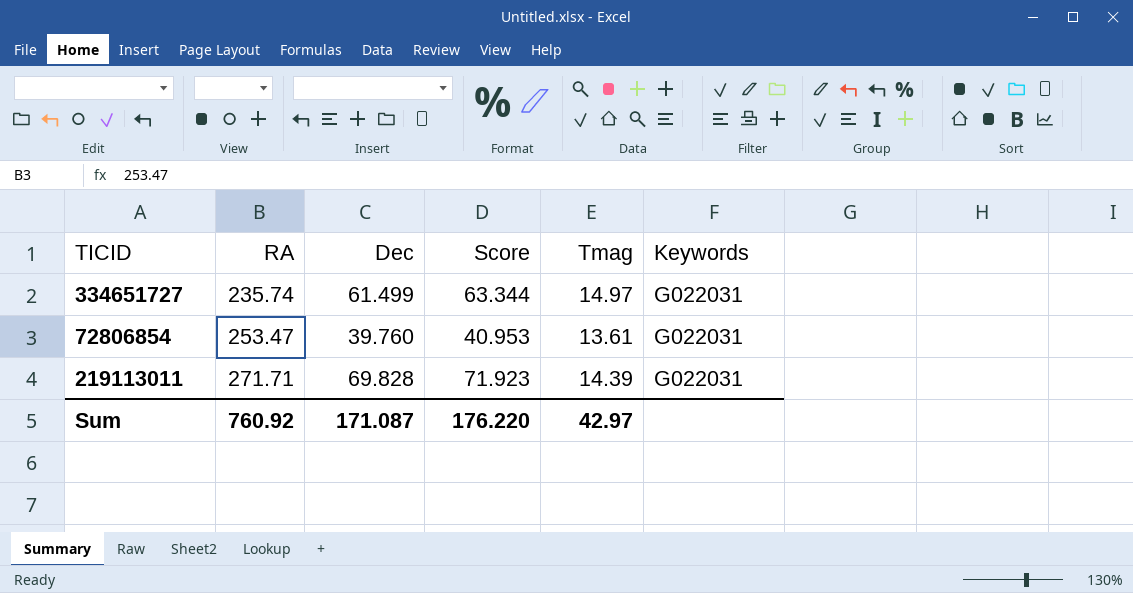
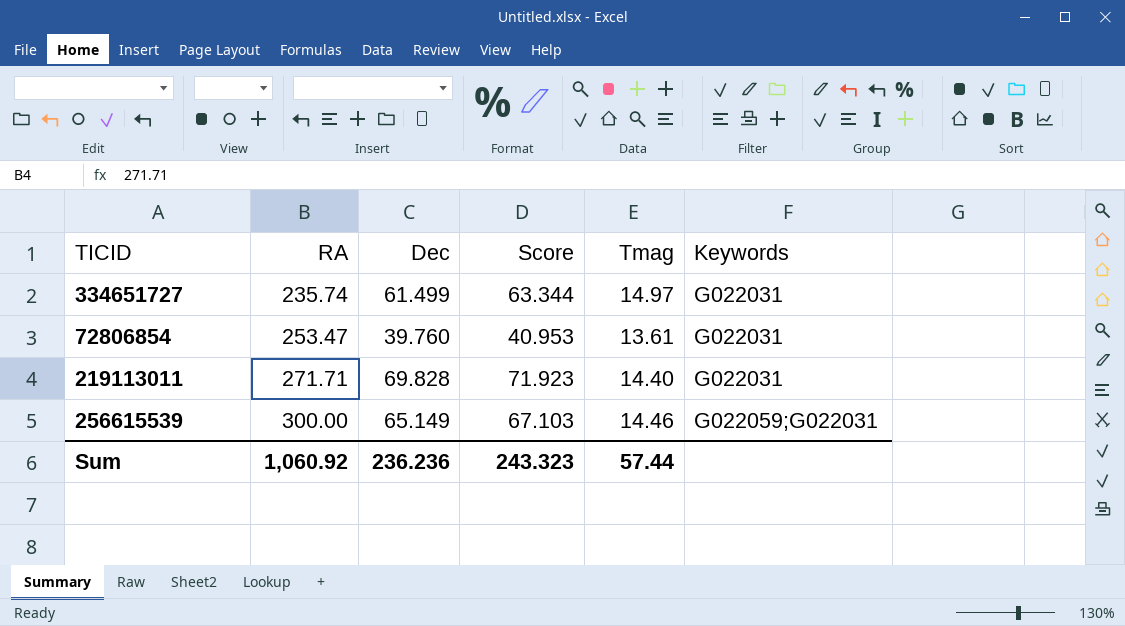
219113011 | Tmag: 14.39 -> 14.40
row 256615539: none -> 300.00 | 65.149 | 67.103 | 14.46 | G022059;G022031
Sum | RA: 760.92 -> 1,060.92
Sum | Dec: 171.087 -> 236.236
Sum | Score: 176.220 -> 243.323
Sum | Tmag: 42.97 -> 57.44

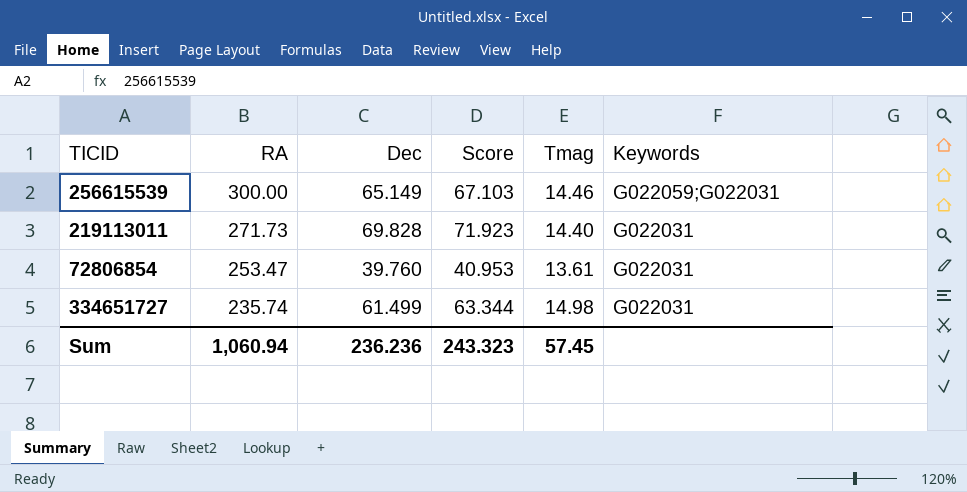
row order: RA ascending -> RA descending
219113011 | RA: 271.71 -> 271.73
334651727 | Tmag: 14.97 -> 14.98
Sum | RA: 1,060.92 -> 1,060.94
Sum | Tmag: 57.44 -> 57.45

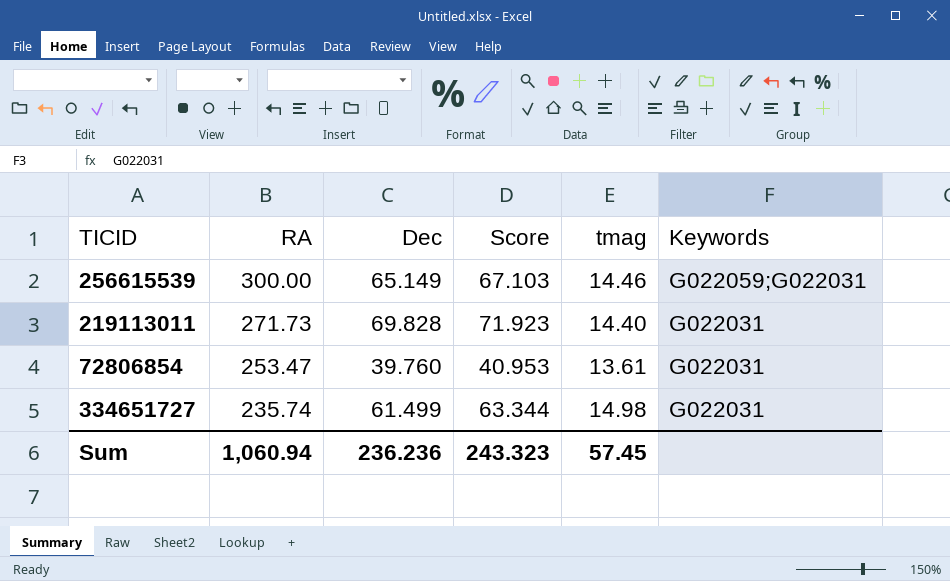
column name: Tmag -> tmag

